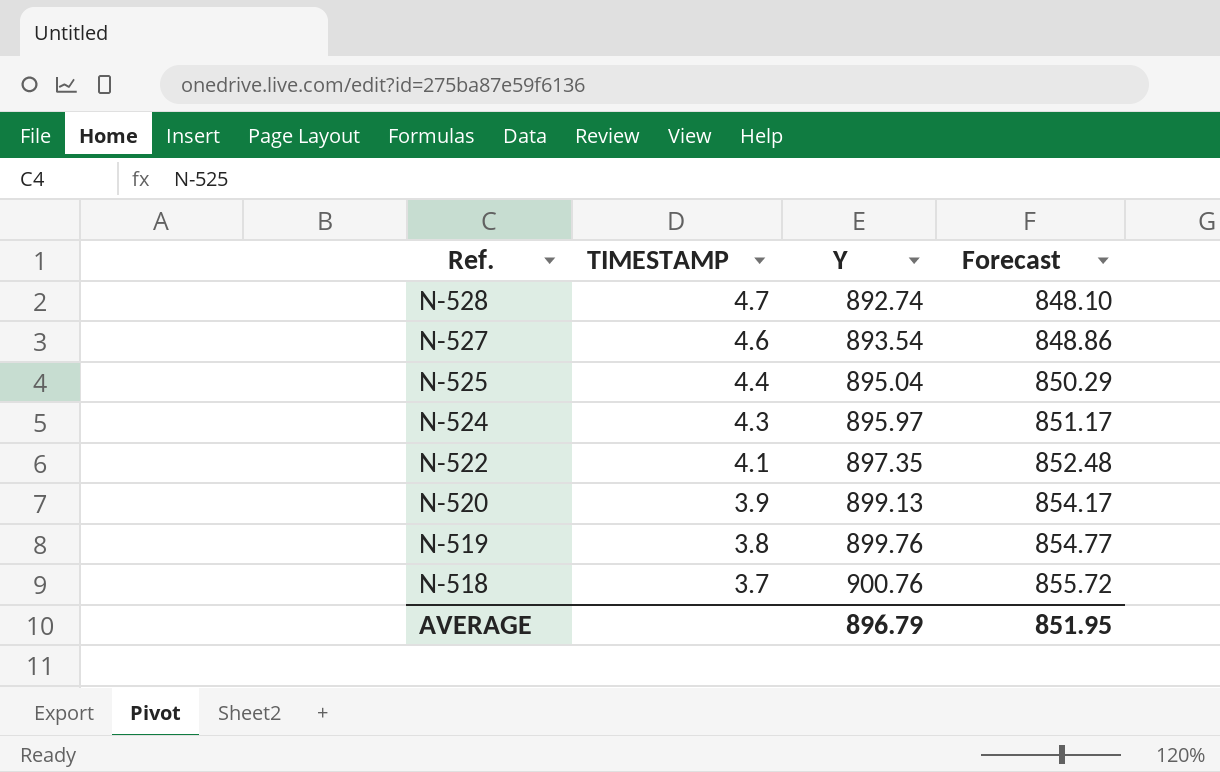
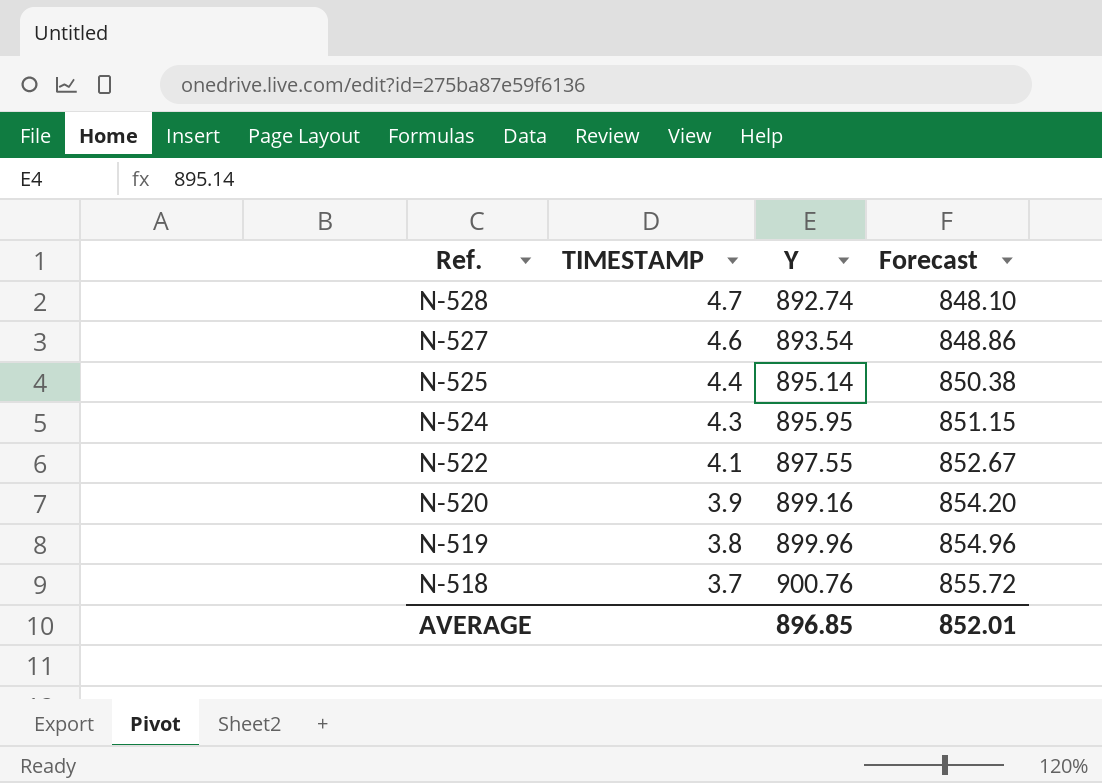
N-525 | Y: 895.04 -> 895.14
N-525 | Forecast: 850.29 -> 850.38
N-524 | Y: 895.97 -> 895.95
N-524 | Forecast: 851.17 -> 851.15
N-522 | Y: 897.35 -> 897.55
N-522 | Forecast: 852.48 -> 852.67
N-520 | Y: 899.13 -> 899.16
N-520 | Forecast: 854.17 -> 854.20
N-519 | Y: 899.76 -> 899.96
N-519 | Forecast: 854.77 -> 854.96
AVERAGE | Y: 896.79 -> 896.85
AVERAGE | Forecast: 851.95 -> 852.01

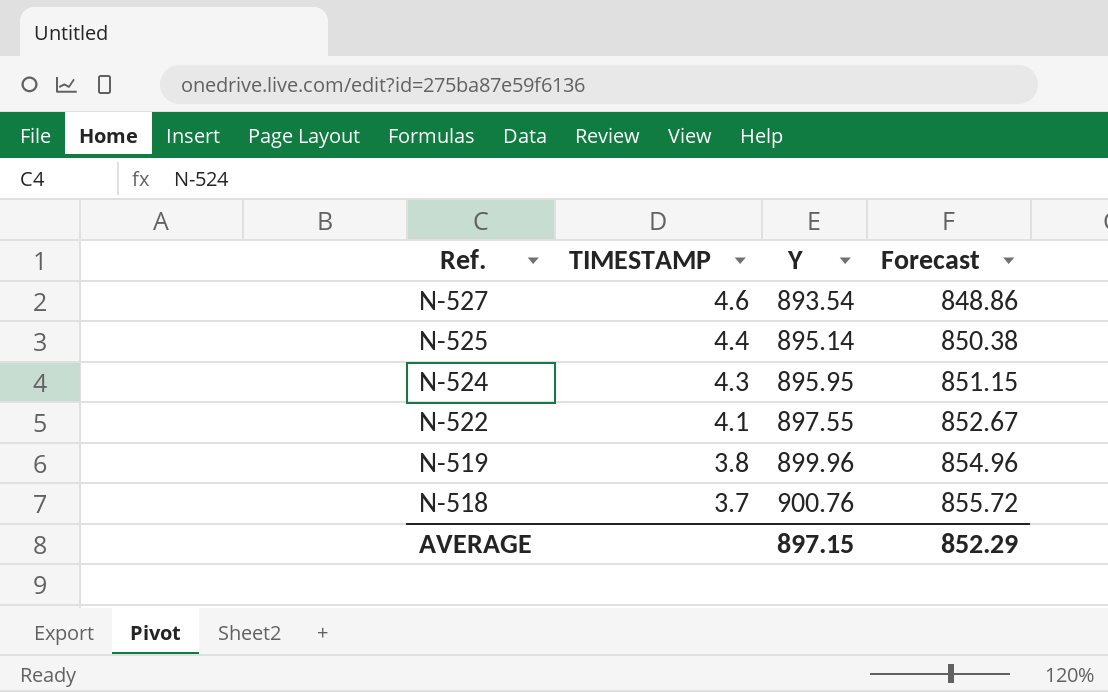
row N-528: 4.7 | 892.74 | 848.10 -> none
row N-520: 3.9 | 899.16 | 854.20 -> none
AVERAGE | Y: 896.85 -> 897.15
AVERAGE | Forecast: 852.01 -> 852.29

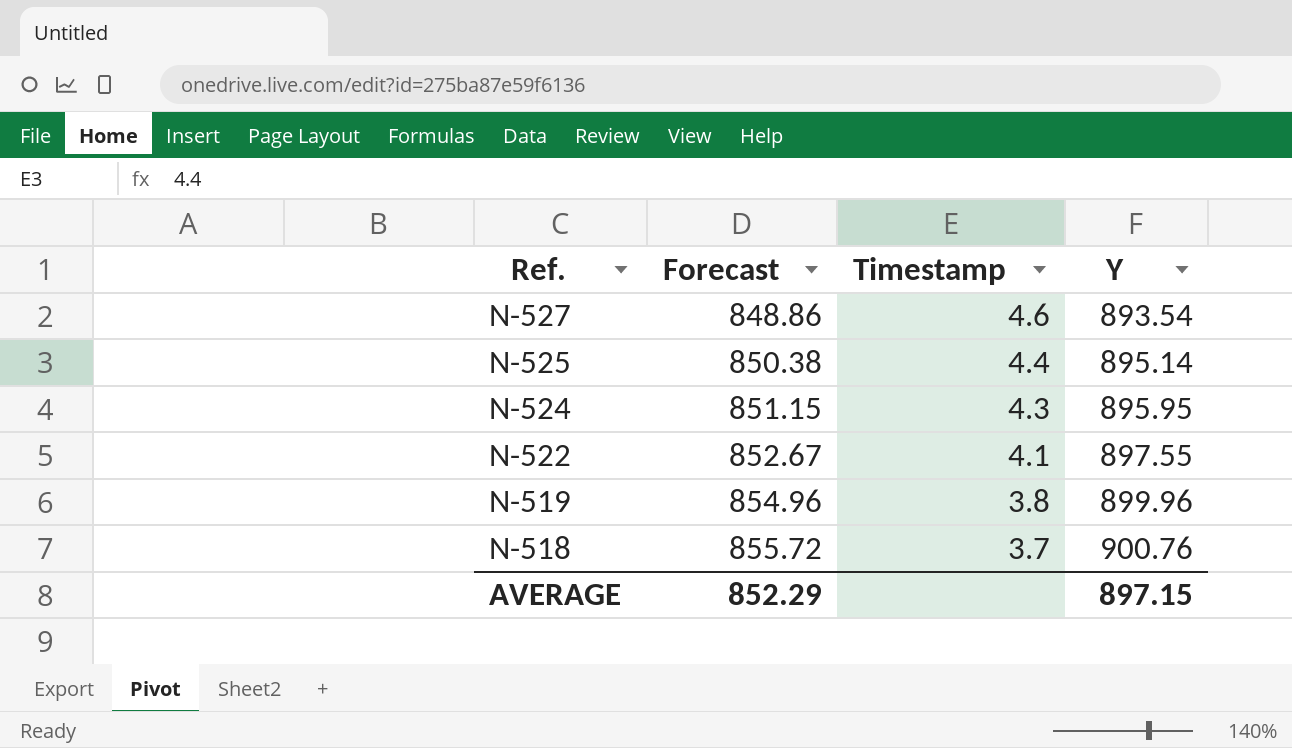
column Forecast | position: 4 -> 2
column name: TIMESTAMP -> Timestamp

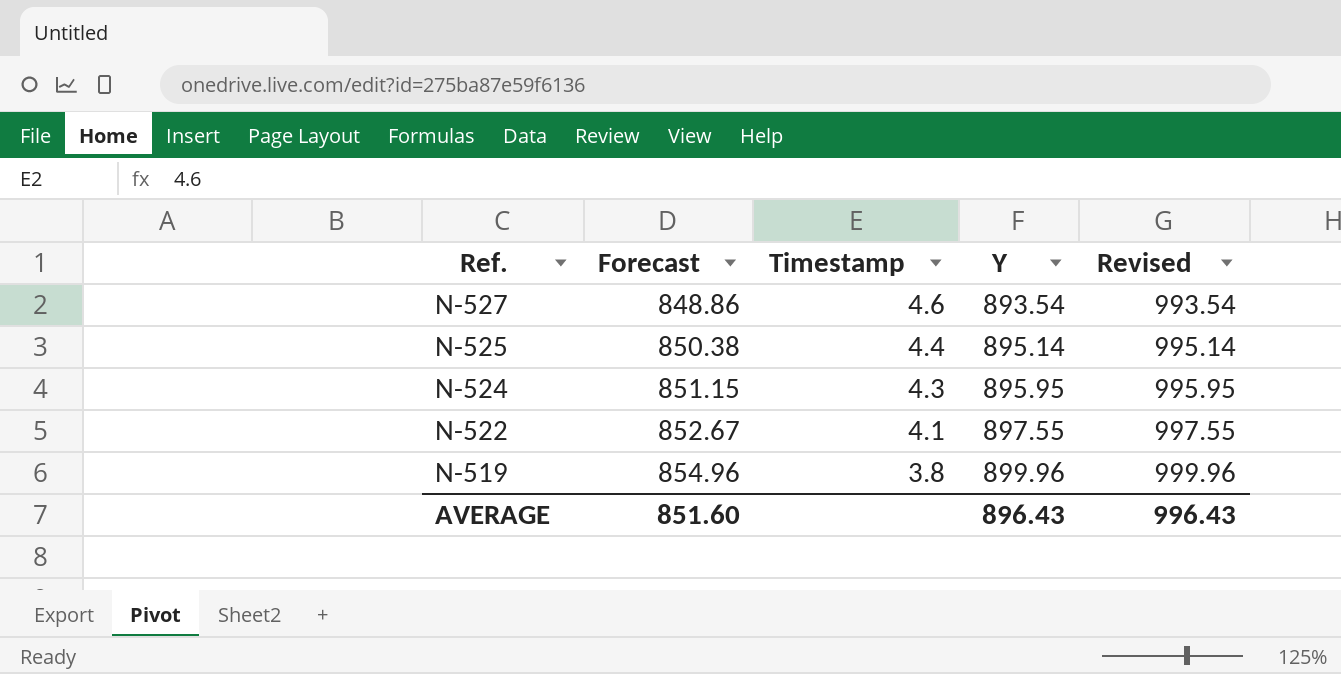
column Revised | formula: none -> [Y] + 100
row N-518: 855.72 | 3.7 | 900.76 -> none
AVERAGE | Forecast: 852.29 -> 851.60
AVERAGE | Y: 897.15 -> 896.43

